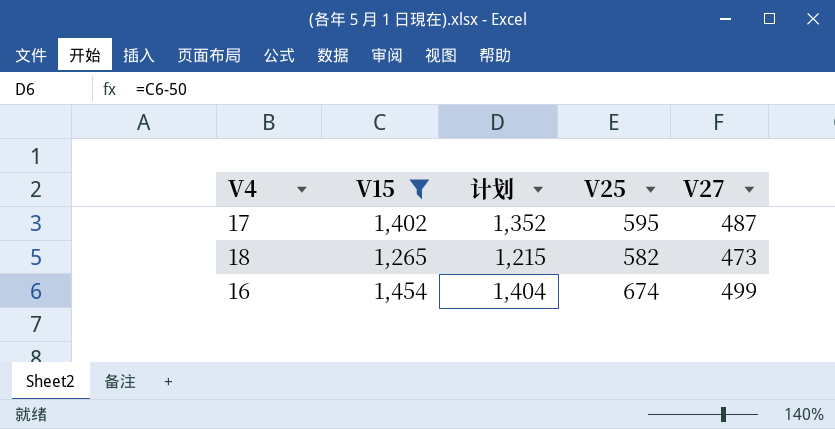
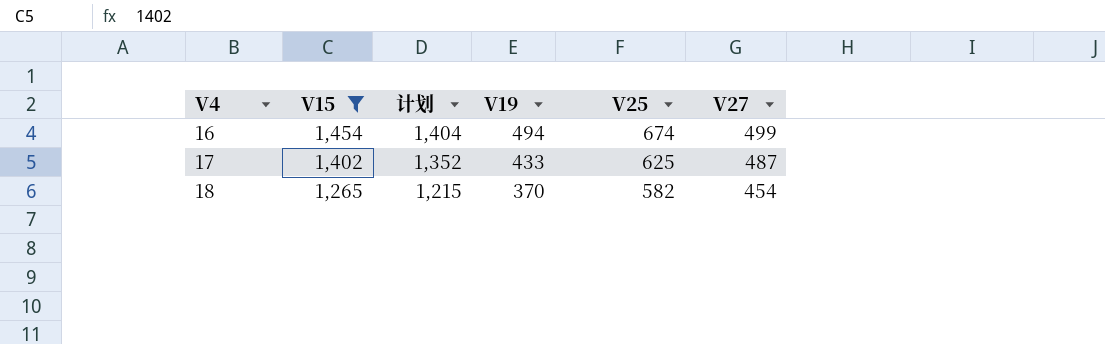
row order: none -> V4 ascending
column V19 | position: none -> 4
17 | V25: 595 -> 625
18 | V27: 473 -> 454

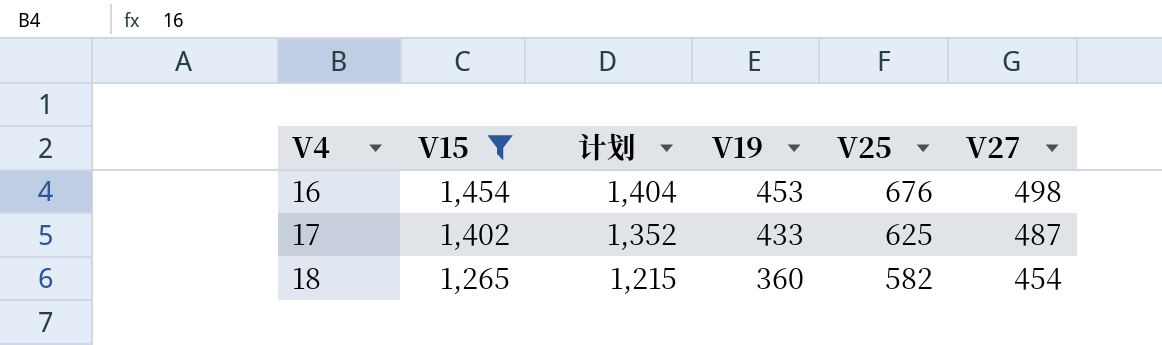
16 | V19: 494 -> 453
16 | V25: 674 -> 676
16 | V27: 499 -> 498
18 | V19: 370 -> 360

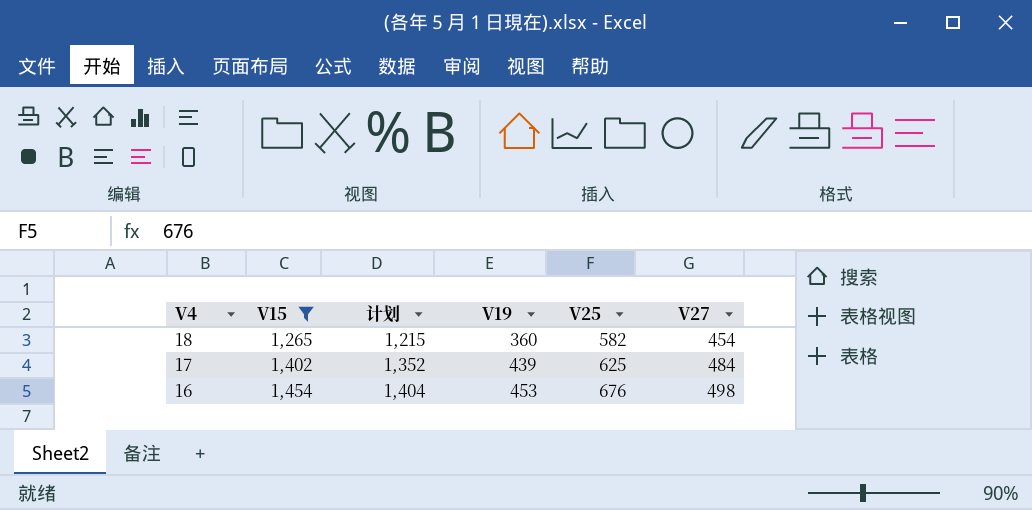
row order: V4 ascending -> V4 descending
17 | V19: 433 -> 439
17 | V27: 487 -> 484

